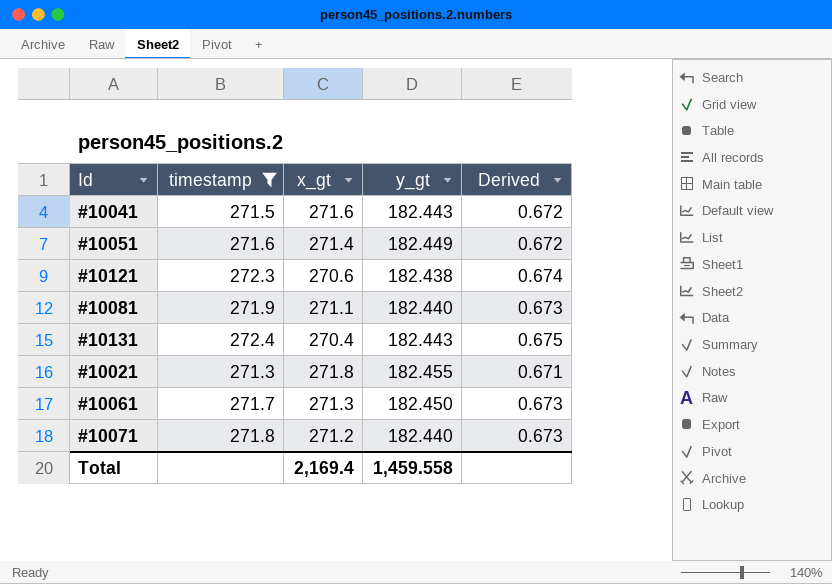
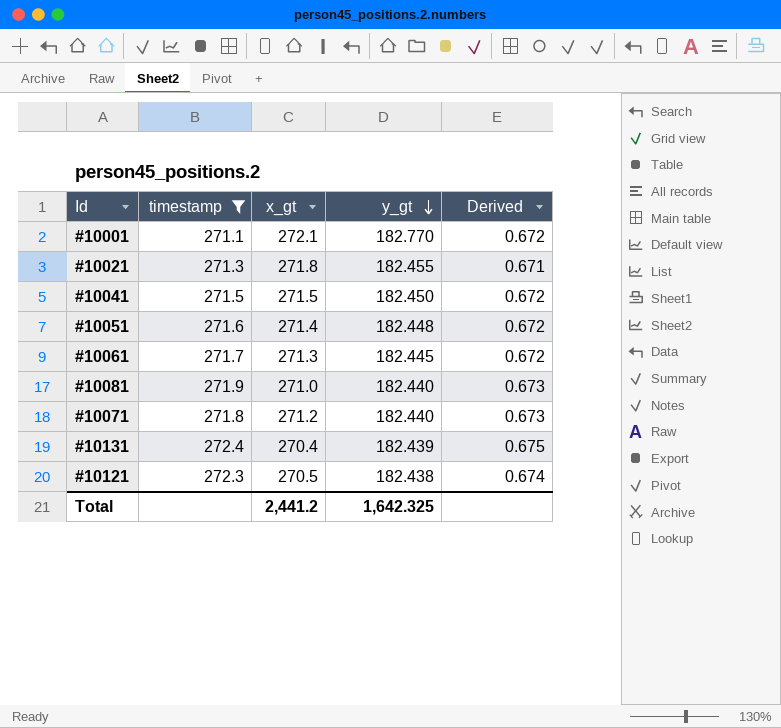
row order: none -> y_gt descending
row #10001: none -> 271.1 | 272.1 | 182.770 | 0.672
#10041 | x_gt: 271.6 -> 271.5
#10041 | y_gt: 182.443 -> 182.450
#10051 | y_gt: 182.449 -> 182.448
#10061 | y_gt: 182.450 -> 182.445
#10061 | Derived: 0.673 -> 0.672
#10081 | x_gt: 271.1 -> 271.0
#10131 | y_gt: 182.443 -> 182.439
#10121 | x_gt: 270.6 -> 270.5
Total | x_gt: 2,169.4 -> 2,441.2
Total | y_gt: 1,459.558 -> 1,642.325

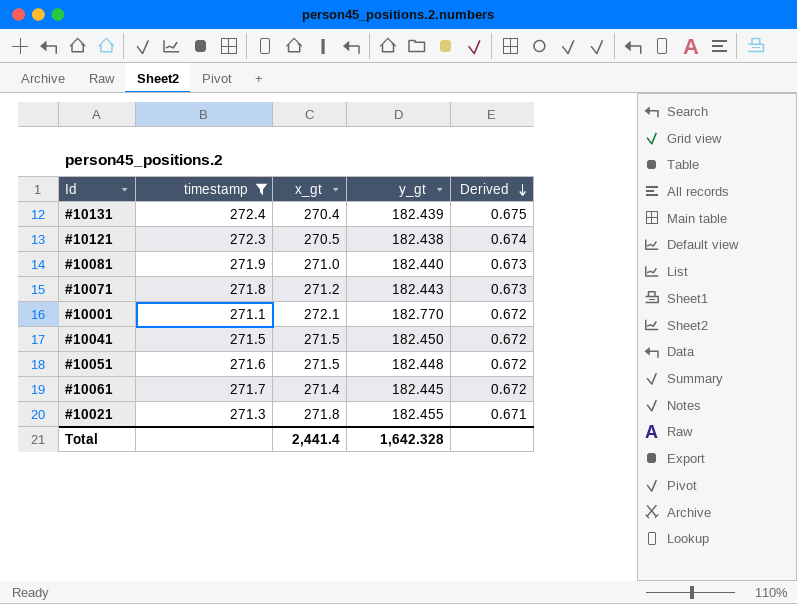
row order: y_gt descending -> Derived descending
#10071 | y_gt: 182.440 -> 182.443
#10051 | x_gt: 271.4 -> 271.5
#10061 | x_gt: 271.3 -> 271.4
Total | x_gt: 2,441.2 -> 2,441.4
Total | y_gt: 1,642.325 -> 1,642.328

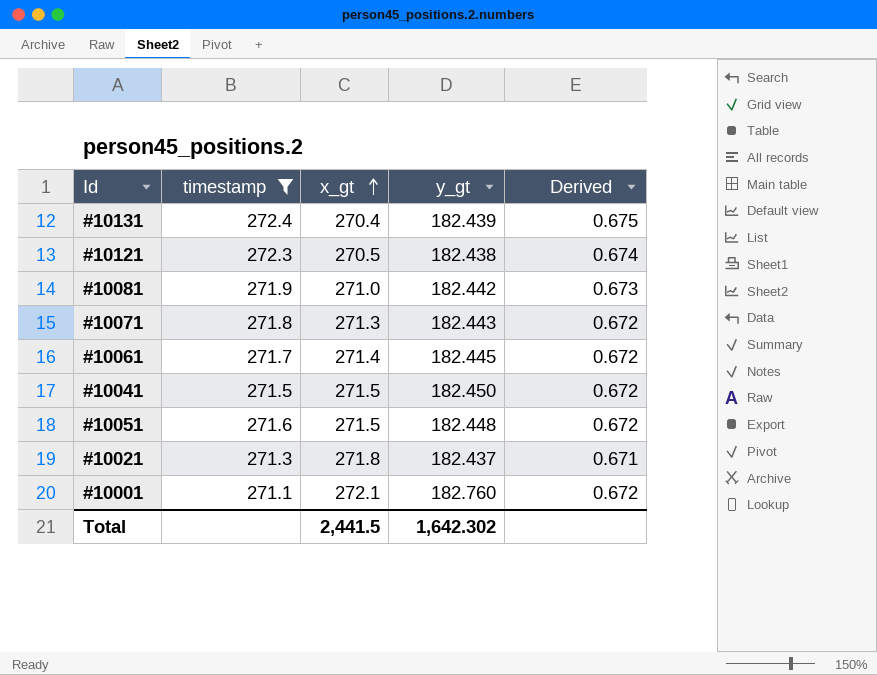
row order: Derived descending -> x_gt ascending
#10081 | y_gt: 182.440 -> 182.442
#10071 | x_gt: 271.2 -> 271.3
#10071 | Derived: 0.673 -> 0.672
#10021 | y_gt: 182.455 -> 182.437
#10001 | y_gt: 182.770 -> 182.760
Total | x_gt: 2,441.4 -> 2,441.5
Total | y_gt: 1,642.328 -> 1,642.302

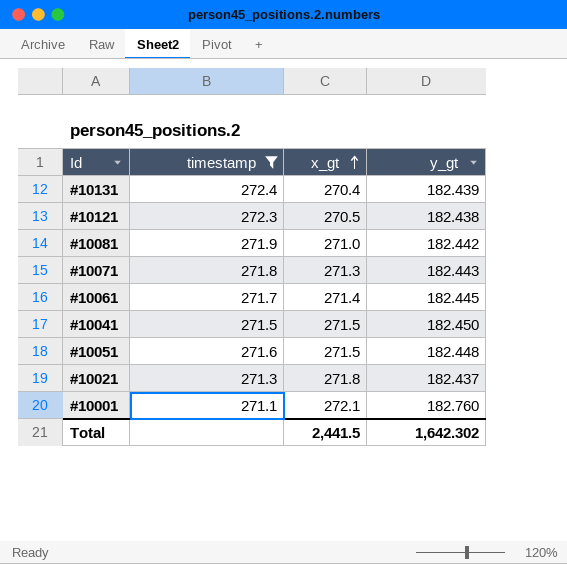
column Derived | formula: [y_gt] / [x_gt] -> none

